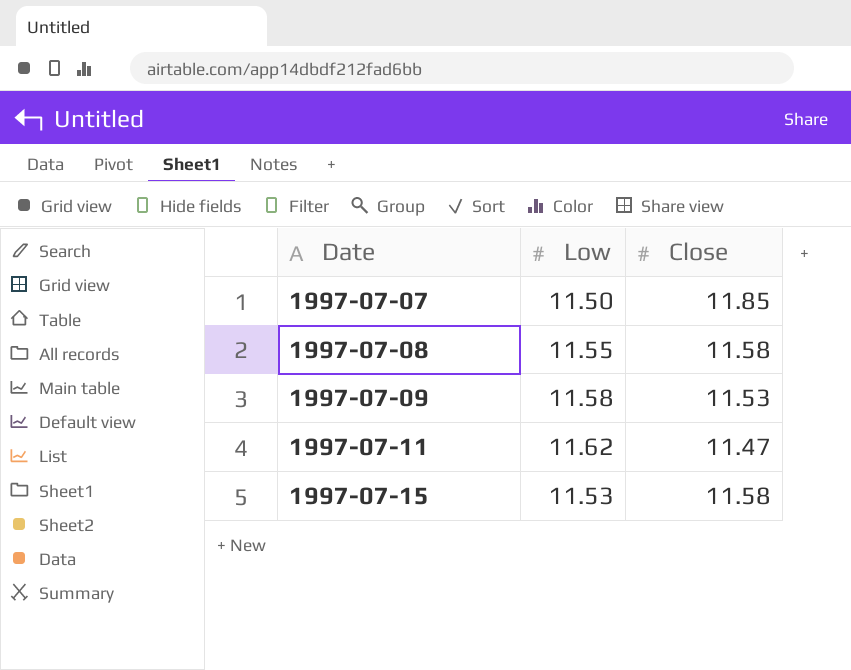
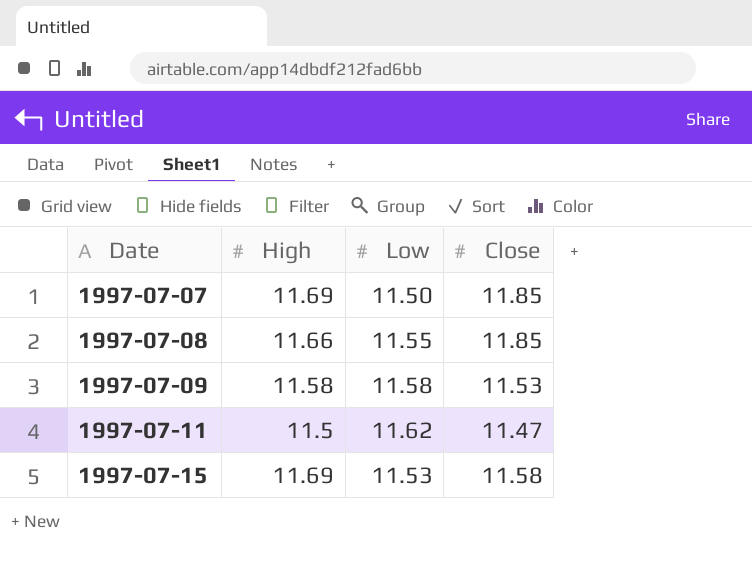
column High | position: none -> 2
1997-07-08 | Close: 11.58 -> 11.85

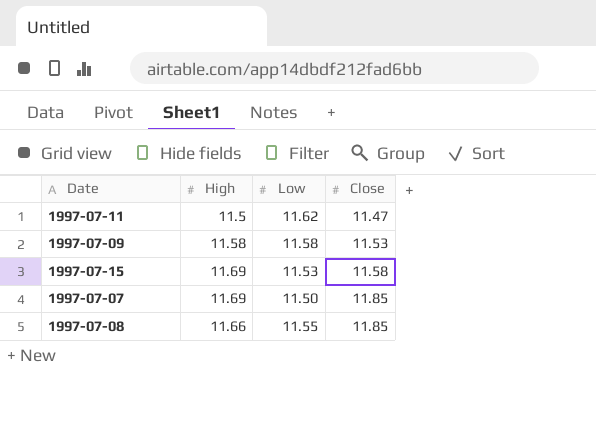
row order: Date ascending -> Close ascending

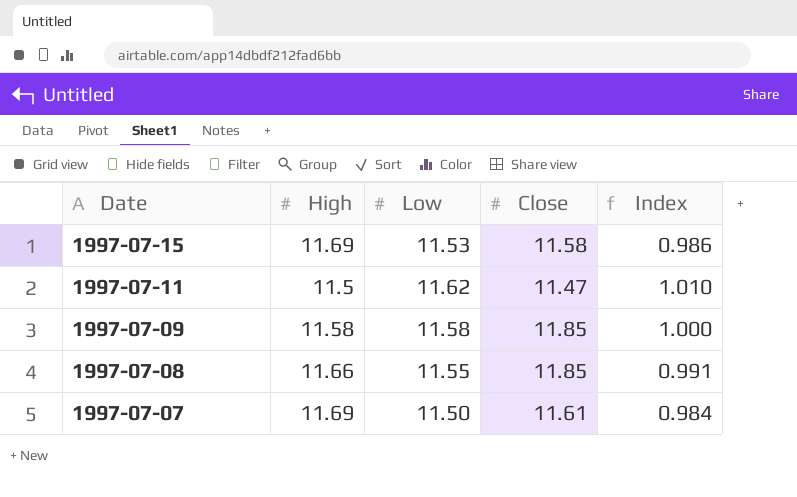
row order: Close ascending -> Date descending
column Index | formula: none -> [Low] / [High]
1997-07-09 | Close: 11.53 -> 11.85
1997-07-07 | Close: 11.85 -> 11.61

